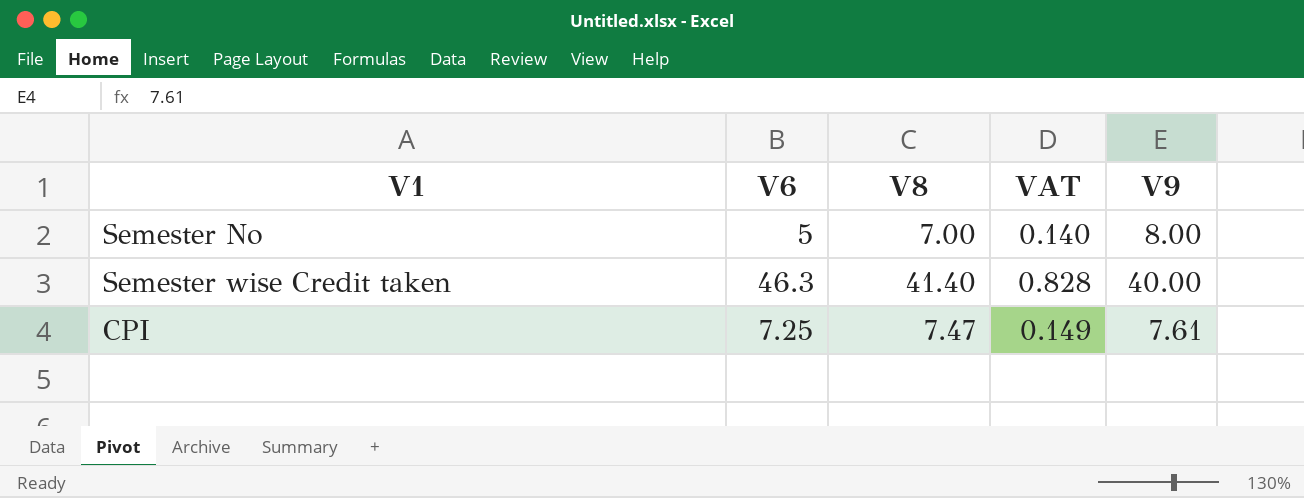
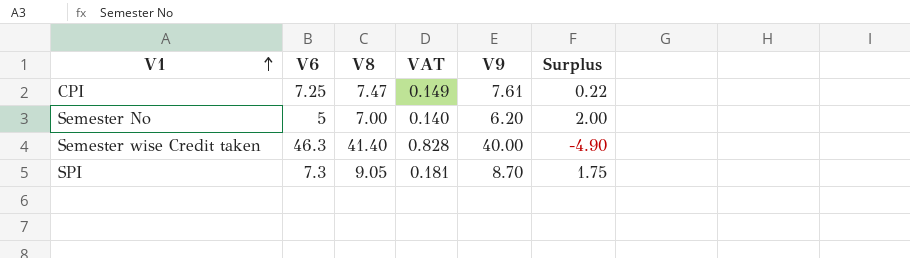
row order: none -> V1 ascending
column Surplus | formula: none -> [V8] - [V6]
Semester No | V9: 8.00 -> 6.20
row SPI: none -> 7.3 | 9.05 | 0.181 | 8.70 | 1.75

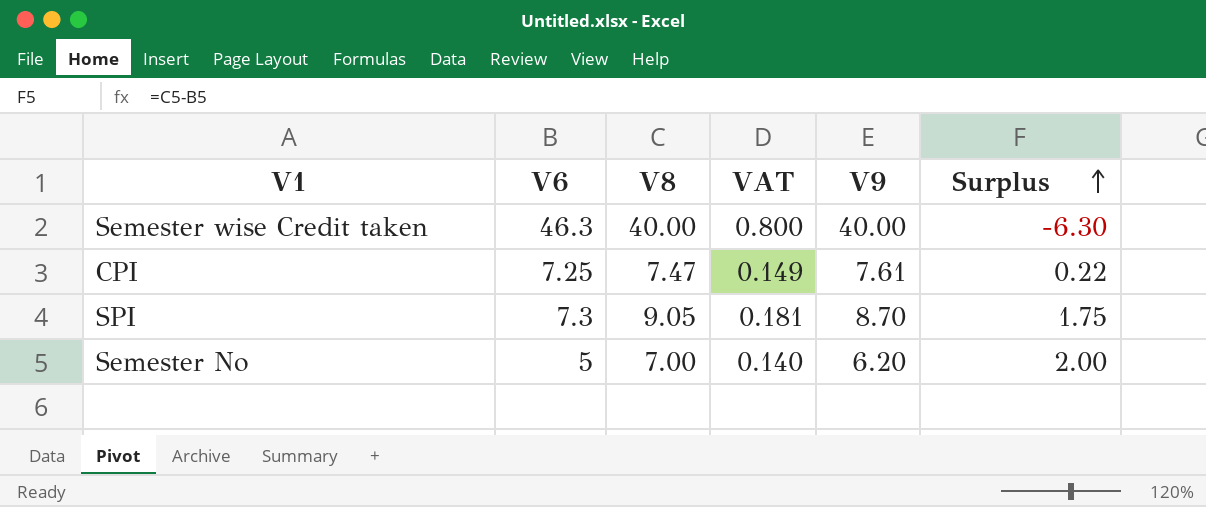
row order: V1 ascending -> Surplus ascending
Semester wise Credit taken | V8: 41.40 -> 40.00
Semester wise Credit taken | VAT: 0.828 -> 0.800
Semester wise Credit taken | Surplus: -4.90 -> -6.30

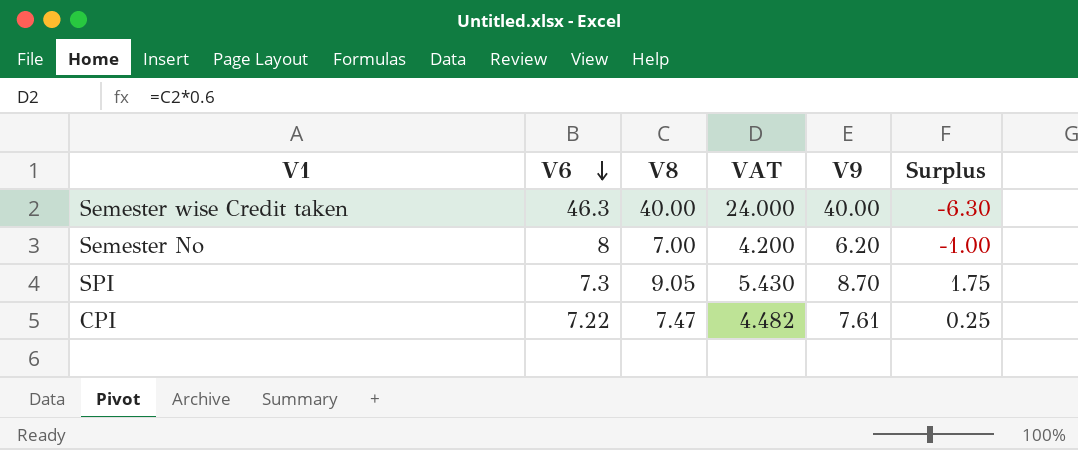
row order: Surplus ascending -> V6 descending
column VAT | formula: [V8] * 0.02 -> [V8] * 0.6
Semester No | V6: 5 -> 8
Semester No | Surplus: 2.00 -> -1.00
CPI | V6: 7.25 -> 7.22
CPI | Surplus: 0.22 -> 0.25

